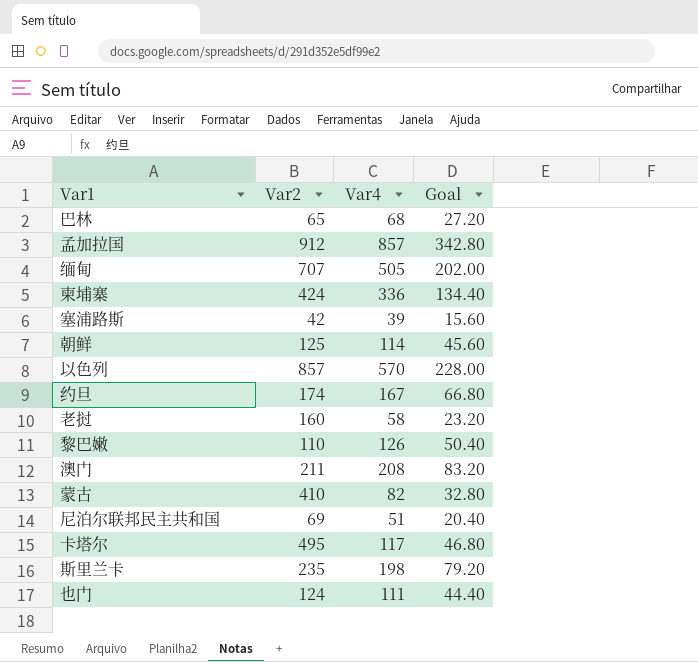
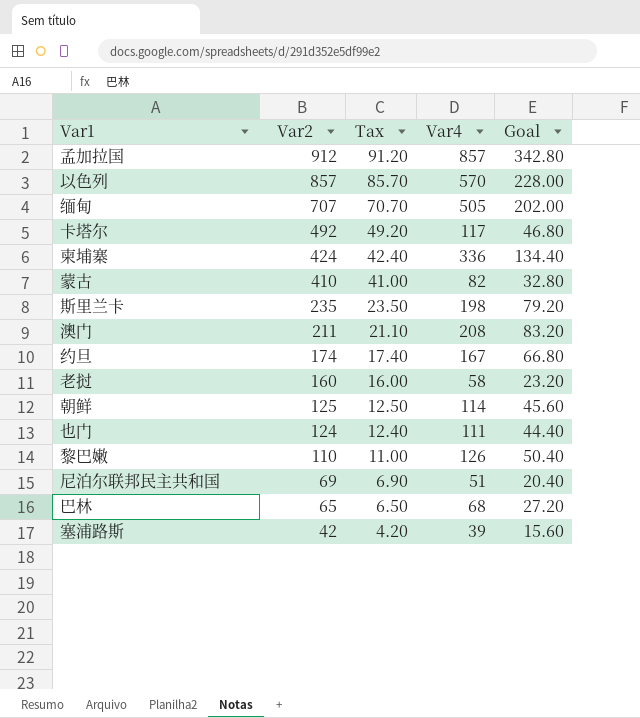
row order: none -> Var2 descending
column Tax | formula: none -> [Var2] * 0.1
卡塔尔 | Var2: 495 -> 492

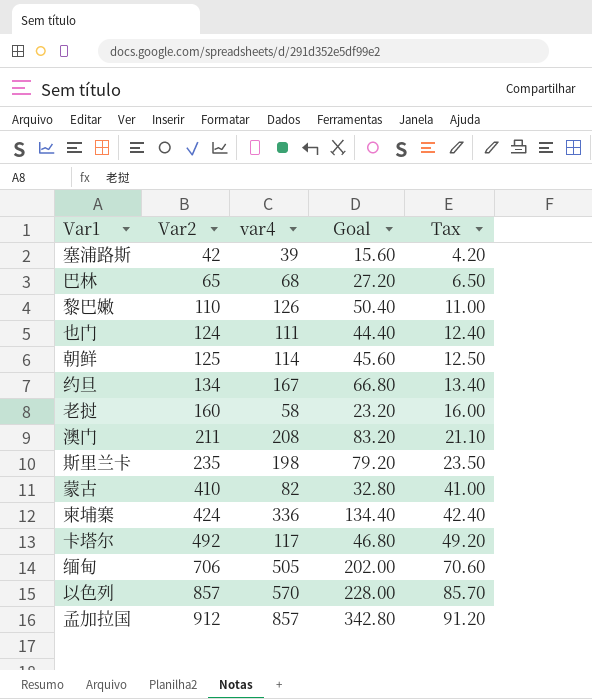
row order: Var2 descending -> Var2 ascending
column name: Var4 -> var4
column Tax | position: 3 -> 5
row 尼泊尔联邦民主共和国: 69 | 6.90 | 51 | 20.40 -> none
约旦 | Var2: 174 -> 134
约旦 | Tax: 17.40 -> 13.40
缅甸 | Var2: 707 -> 706
缅甸 | Tax: 70.70 -> 70.60

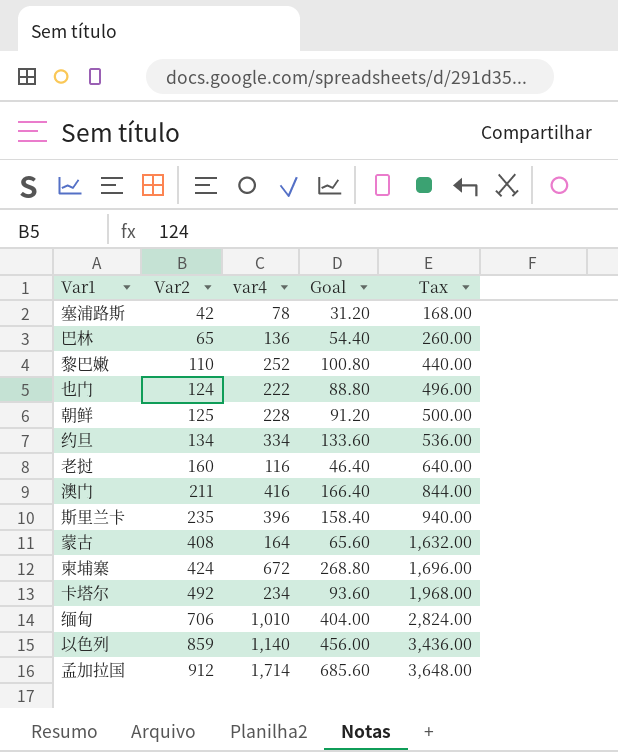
column Tax | formula: [Var2] * 0.1 -> [Var2] * 4
塞浦路斯 | var4: 39 -> 78
塞浦路斯 | Goal: 15.60 -> 31.20
巴林 | var4: 68 -> 136
巴林 | Goal: 27.20 -> 54.40
黎巴嫩 | var4: 126 -> 252
黎巴嫩 | Goal: 50.40 -> 100.80
也门 | var4: 111 -> 222
也门 | Goal: 44.40 -> 88.80
朝鲜 | var4: 114 -> 228
朝鲜 | Goal: 45.60 -> 91.20
约旦 | var4: 167 -> 334
约旦 | Goal: 66.80 -> 133.60
老挝 | var4: 58 -> 116
老挝 | Goal: 23.20 -> 46.40
澳门 | var4: 208 -> 416
澳门 | Goal: 83.20 -> 166.40
斯里兰卡 | var4: 198 -> 396
斯里兰卡 | Goal: 79.20 -> 158.40
蒙古 | Var2: 410 -> 408
蒙古 | var4: 82 -> 164
蒙古 | Goal: 32.80 -> 65.60
柬埔寨 | var4: 336 -> 672
柬埔寨 | Goal: 134.40 -> 268.80
卡塔尔 | var4: 117 -> 234
卡塔尔 | Goal: 46.80 -> 93.60
缅甸 | var4: 505 -> 1,010
缅甸 | Goal: 202.00 -> 404.00
以色列 | Var2: 857 -> 859
以色列 | var4: 570 -> 1,140
以色列 | Goal: 228.00 -> 456.00
孟加拉国 | var4: 857 -> 1,714
孟加拉国 | Goal: 342.80 -> 685.60

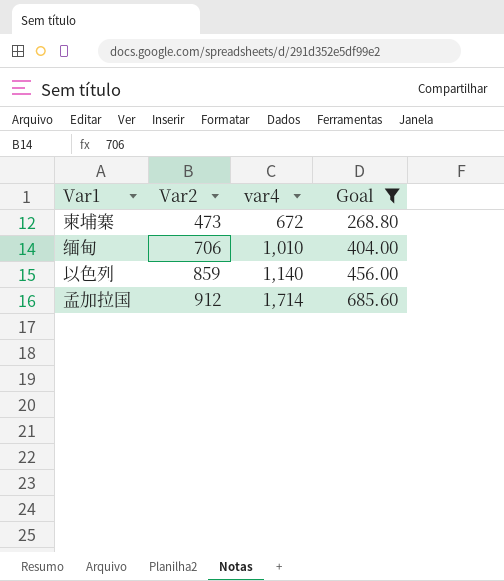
filter: none -> Goal >= 268.80
column Tax | formula: [Var2] * 4 -> none
柬埔寨 | Var2: 424 -> 473

